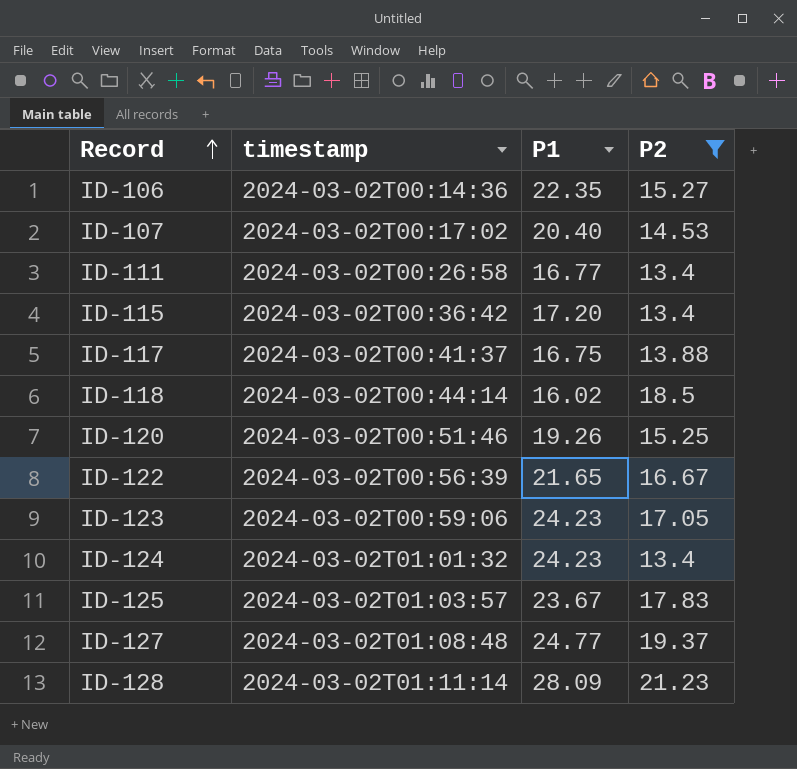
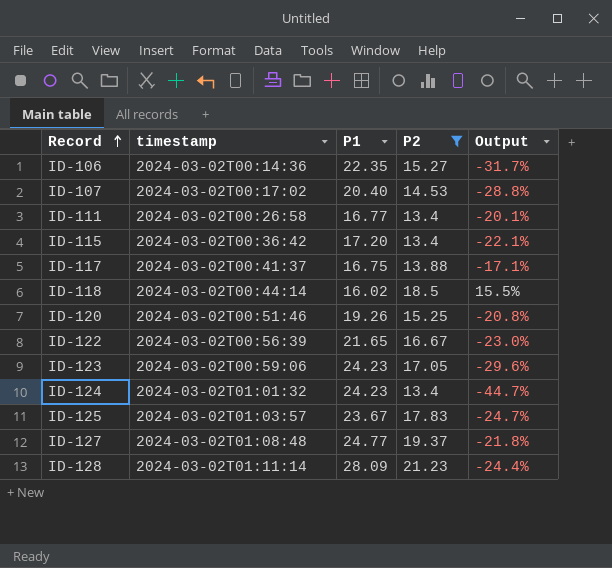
column Output | formula: none -> ([P2] - [P1]) / [P1]

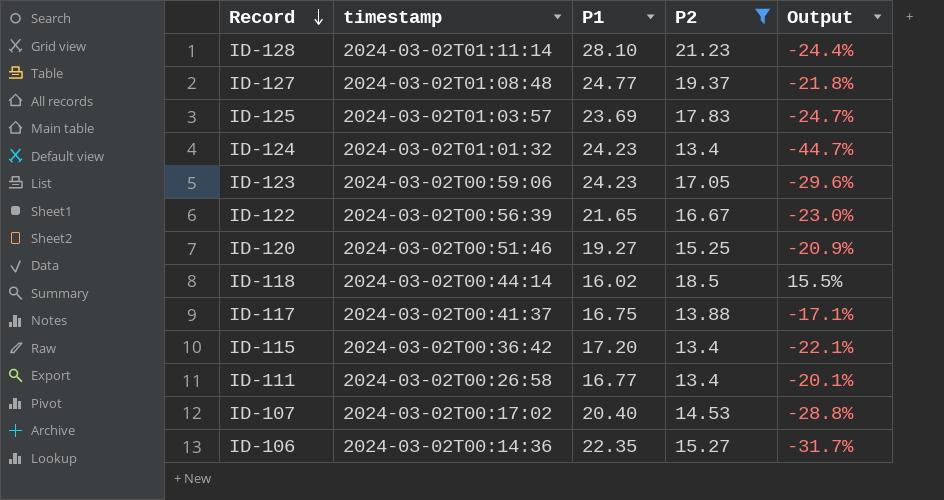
row order: Record ascending -> Record descending
ID-128 | P1: 28.09 -> 28.10
ID-125 | P1: 23.67 -> 23.69
ID-120 | P1: 19.26 -> 19.27
ID-120 | Output: -20.8% -> -20.9%

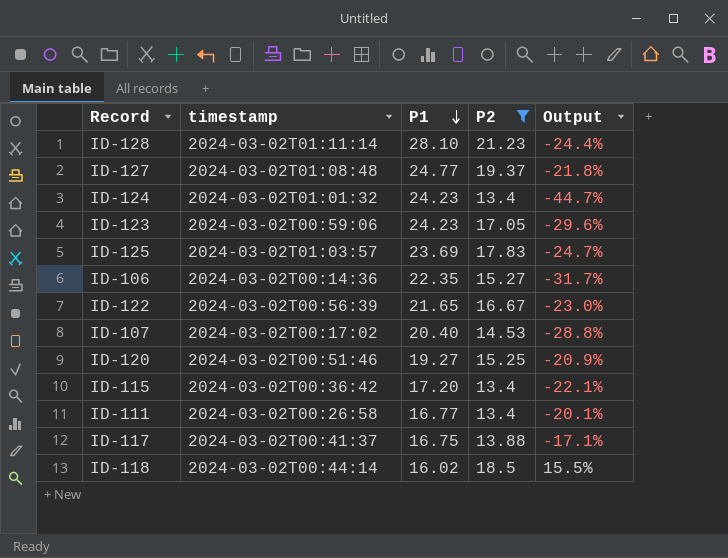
row order: Record descending -> P1 descending

